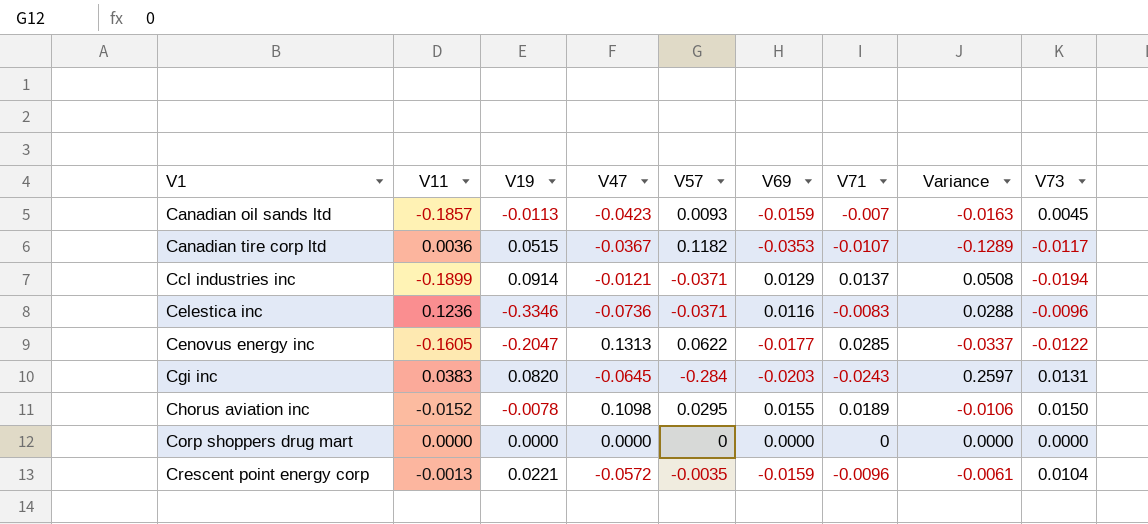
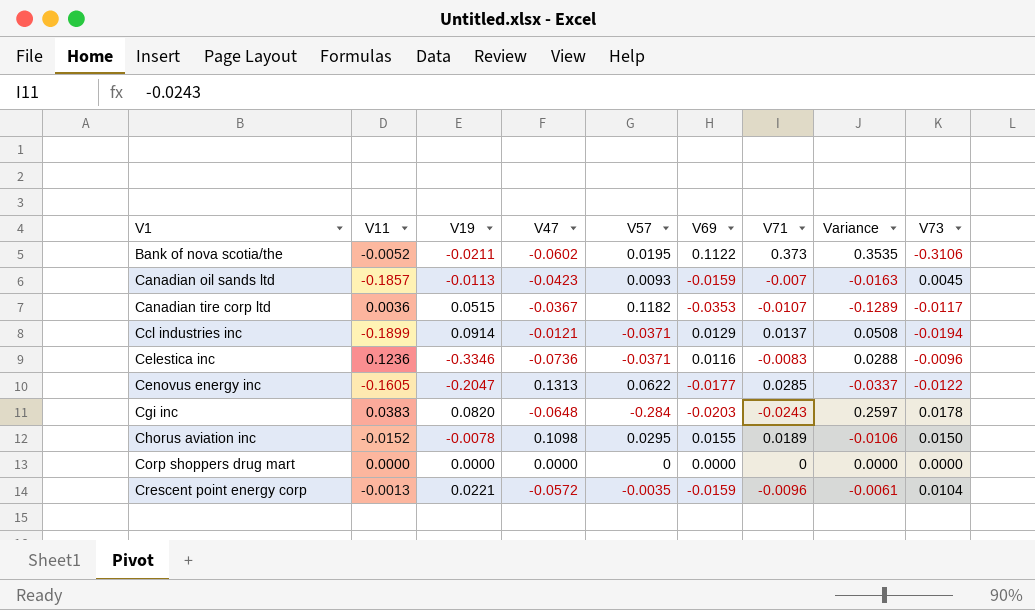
row Bank of nova scotia/the: none -> -0.0052 | -0.0211 | -0.0602 | 0.0195 | 0.1122 | 0.373 | 0.3535 | -0.3106
Cgi inc | V47: -0.0645 -> -0.0648
Cgi inc | V73: 0.0131 -> 0.0178

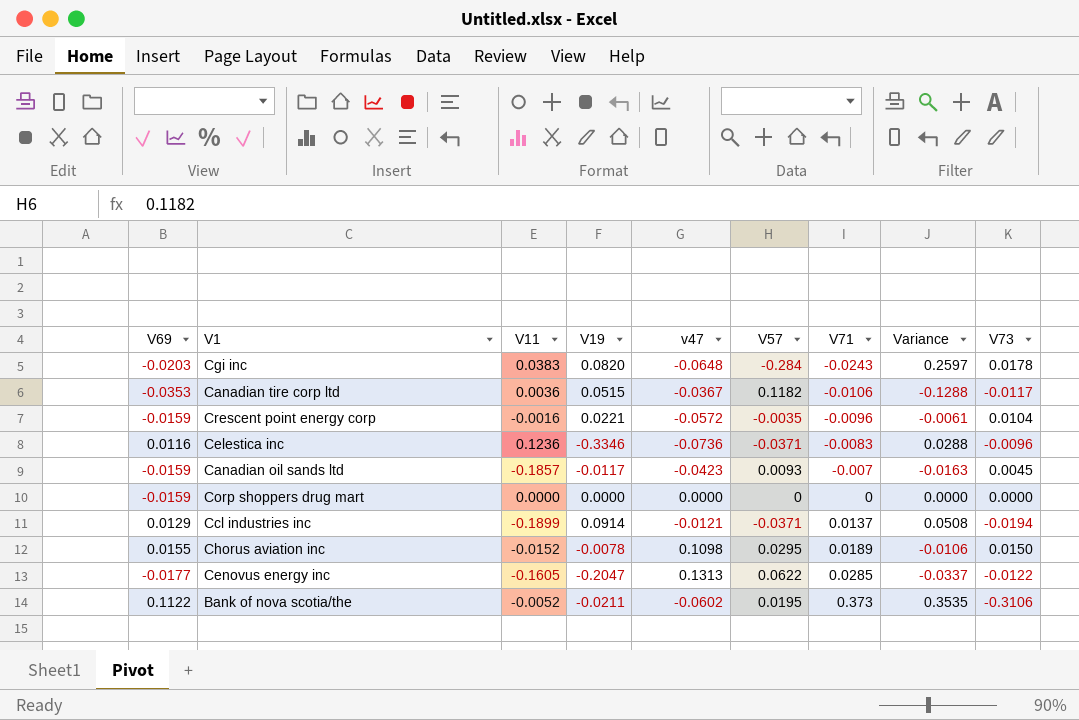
row order: V1 ascending -> V71 ascending
column V69 | position: 6 -> 1
column name: V47 -> v47
Canadian tire corp ltd | V71: -0.0107 -> -0.0106
Canadian tire corp ltd | Variance: -0.1289 -> -0.1288
Crescent point energy corp | V11: -0.0013 -> -0.0016
Canadian oil sands ltd | V19: -0.0113 -> -0.0117
Corp shoppers drug mart | V69: 0.0000 -> -0.0159

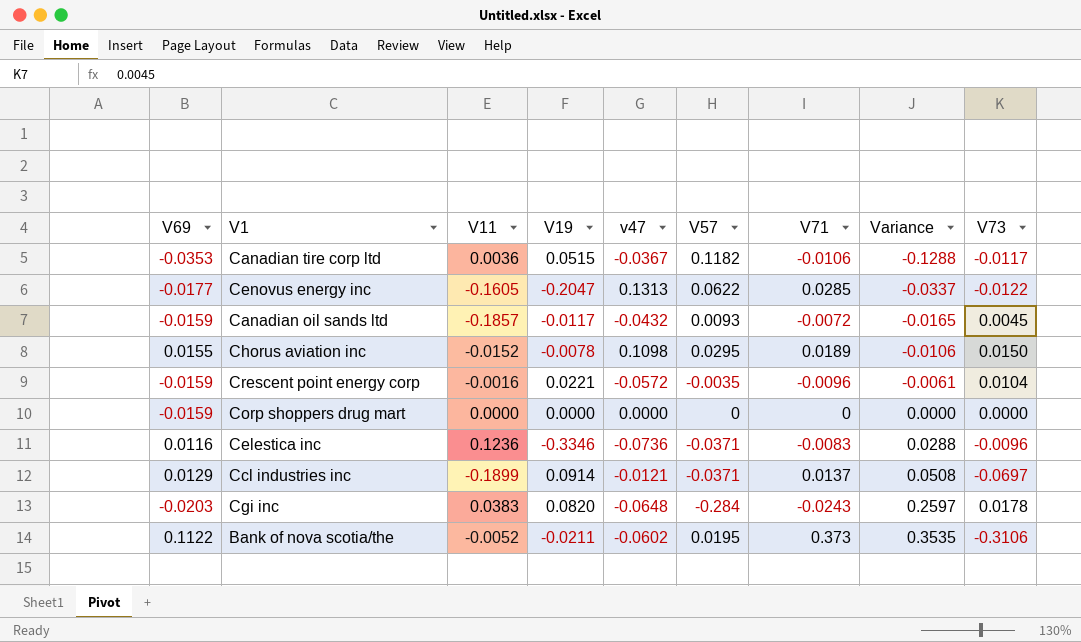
row order: V71 ascending -> Variance ascending
Canadian oil sands ltd | v47: -0.0423 -> -0.0432
Canadian oil sands ltd | V71: -0.007 -> -0.0072
Canadian oil sands ltd | Variance: -0.0163 -> -0.0165
Ccl industries inc | V73: -0.0194 -> -0.0697

